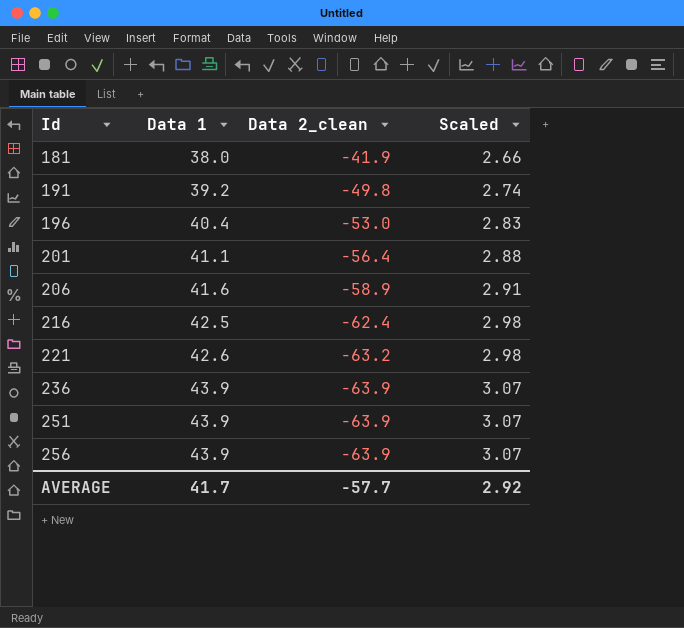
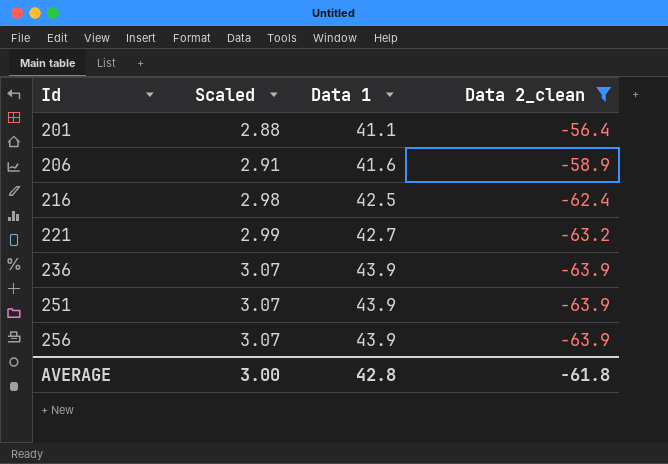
filter: none -> Data 2_clean <= -56.4
column Scaled | position: 4 -> 2
221 | Scaled: 2.98 -> 2.99
221 | Data 1: 42.6 -> 42.7
AVERAGE | Scaled: 2.92 -> 3.00
AVERAGE | Data 1: 41.7 -> 42.8
AVERAGE | Data 2_clean: -57.7 -> -61.8

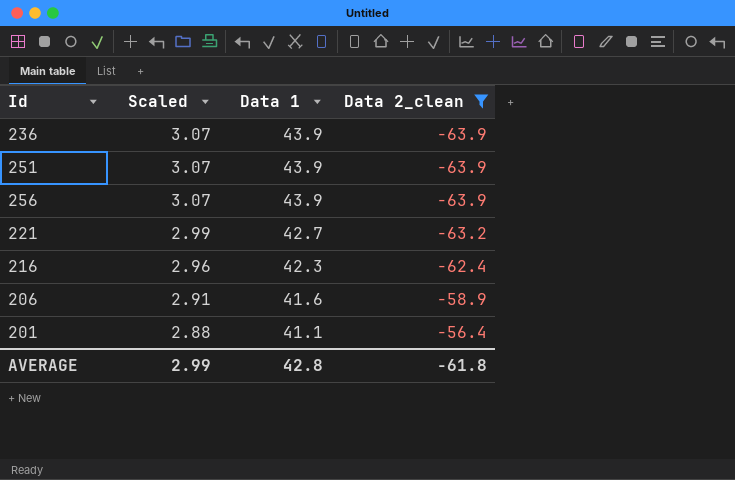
row order: Id ascending -> Scaled descending
216 | Scaled: 2.98 -> 2.96
216 | Data 1: 42.5 -> 42.3
AVERAGE | Scaled: 3.00 -> 2.99

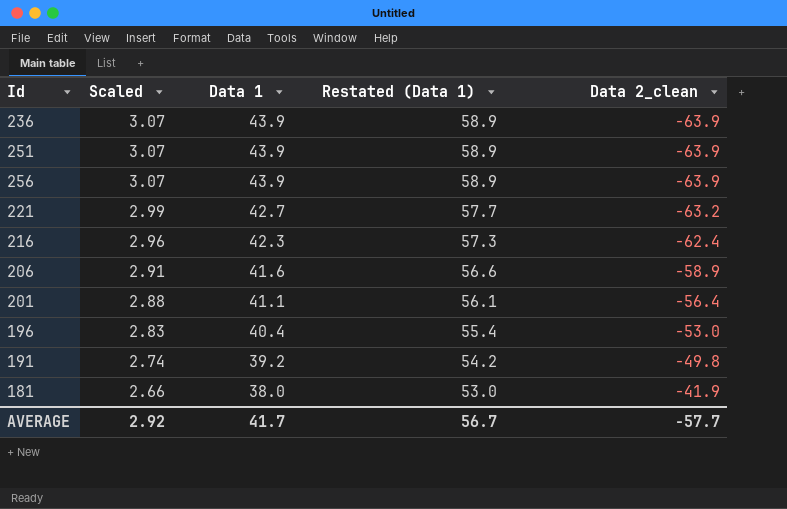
filter: Data 2_clean <= -56.4 -> none
column Restated (Data 1) | formula: none -> [Data 1] + 15
AVERAGE | Scaled: 2.99 -> 2.92
AVERAGE | Data 1: 42.8 -> 41.7
AVERAGE | Data 2_clean: -61.8 -> -57.7

